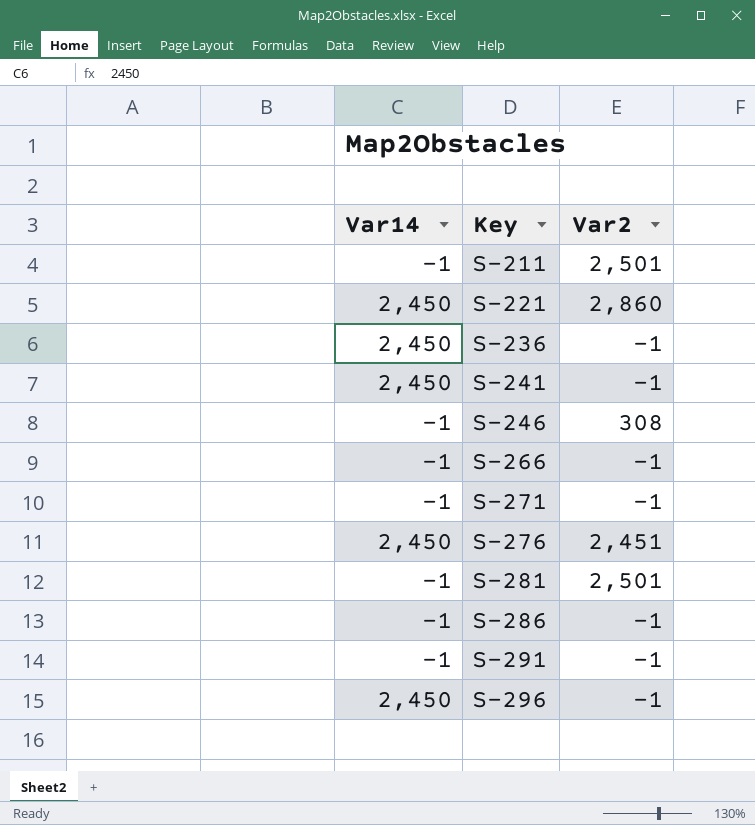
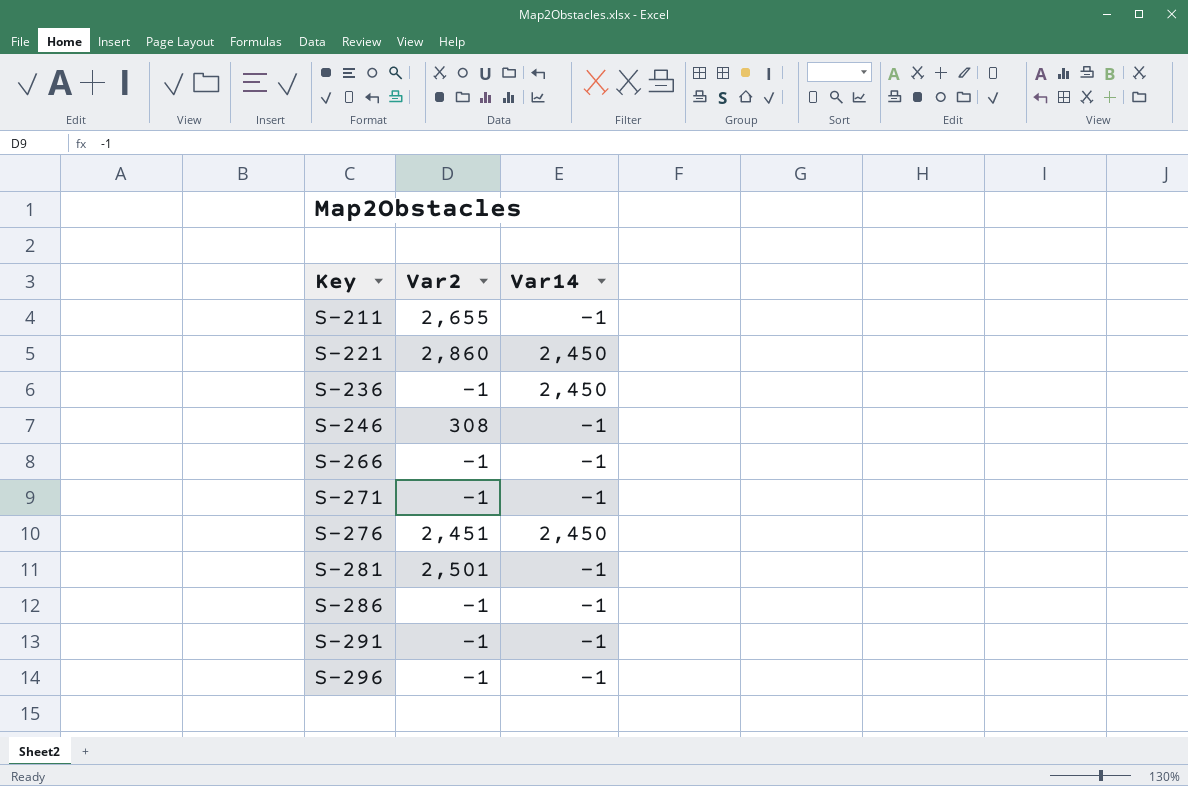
column Var14 | position: 1 -> 3
row S-241: 2,450 | -1 -> none
S-211 | Var2: 2,501 -> 2,655
S-296 | Var14: 2,450 -> -1

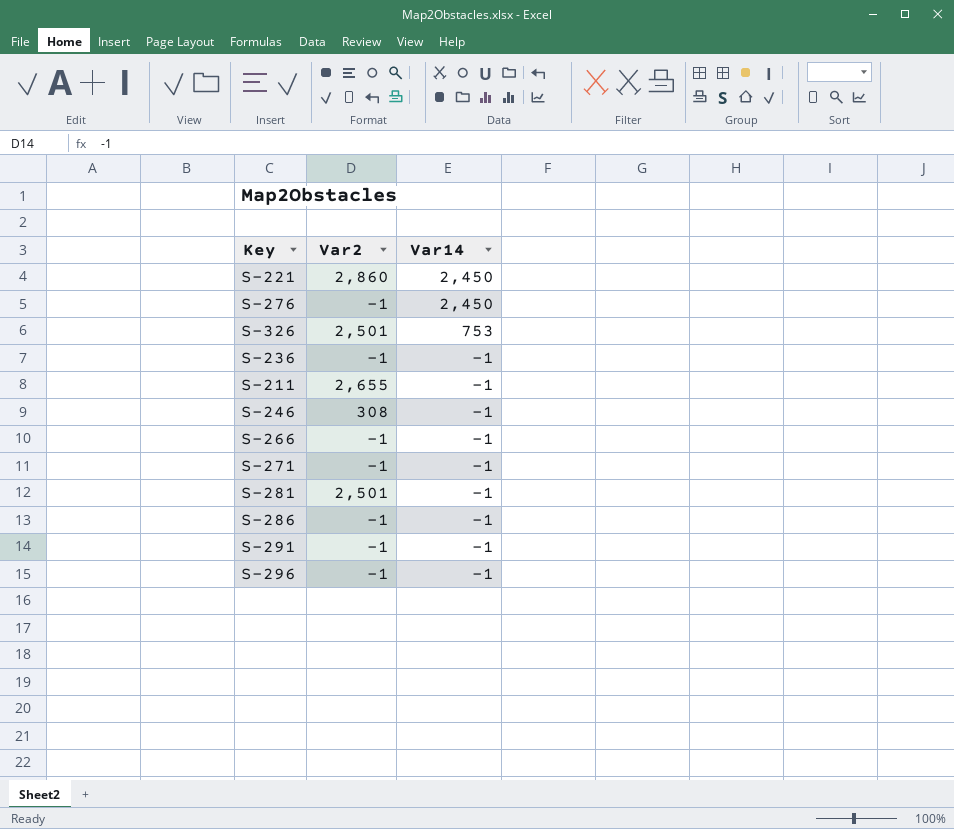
row order: Key ascending -> Var14 descending
S-276 | Var2: 2,451 -> -1
row S-326: none -> 2,501 | 753
S-236 | Var14: 2,450 -> -1

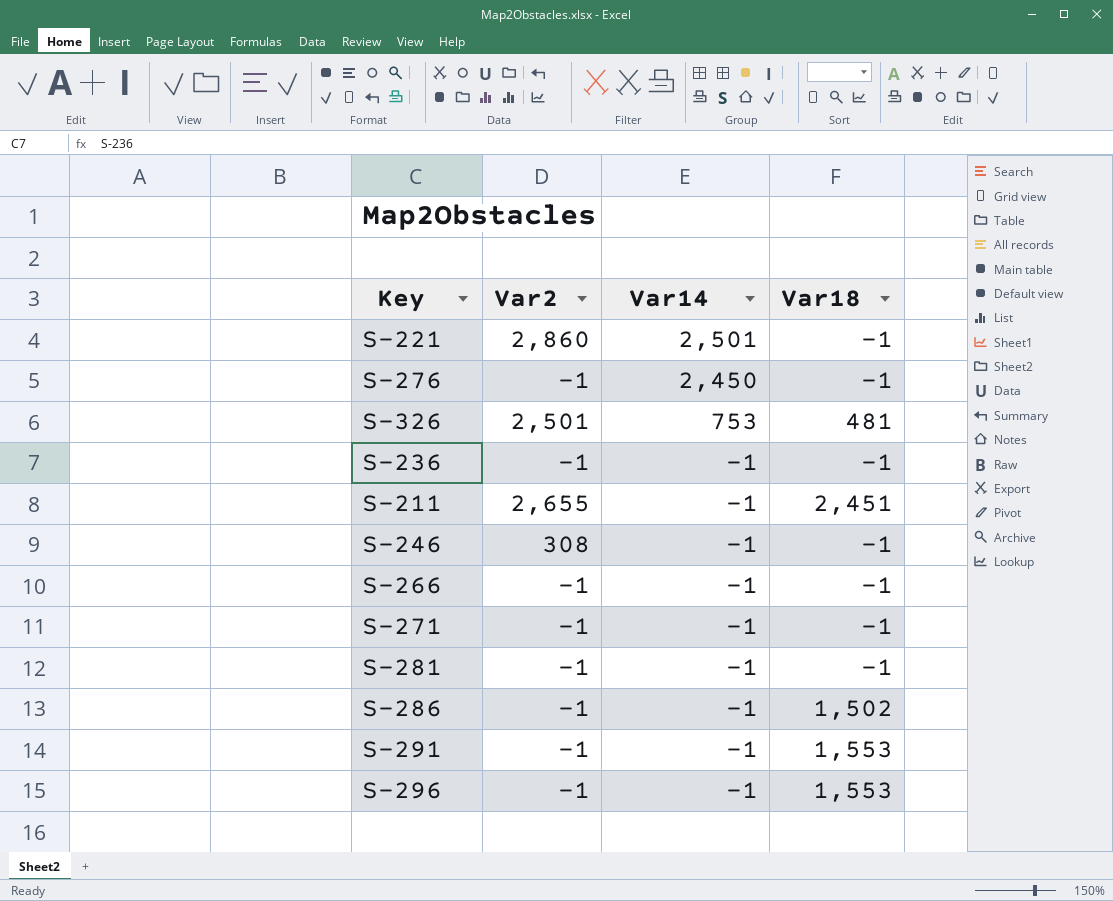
column Var18 | position: none -> 4
S-221 | Var14: 2,450 -> 2,501
S-281 | Var2: 2,501 -> -1

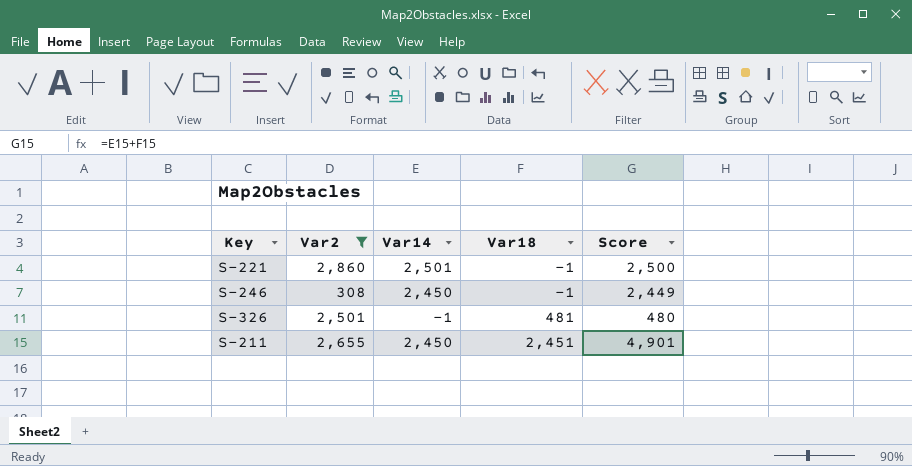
filter: none -> Var2 != -1
row order: Var14 descending -> Var18 ascending
column Score | formula: none -> [Var14] + [Var18]
S-246 | Var14: -1 -> 2,450
S-326 | Var14: 753 -> -1
S-211 | Var14: -1 -> 2,450

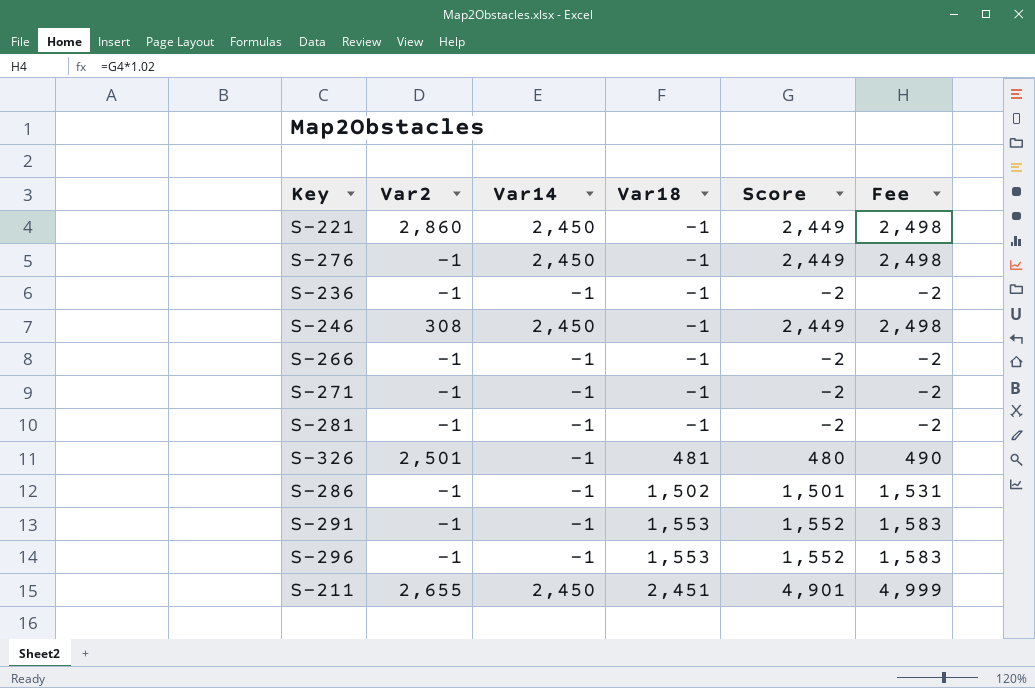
filter: Var2 != -1 -> none
column Fee | formula: none -> [Score] * 1.02
S-221 | Var14: 2,501 -> 2,450
S-221 | Score: 2,500 -> 2,449

